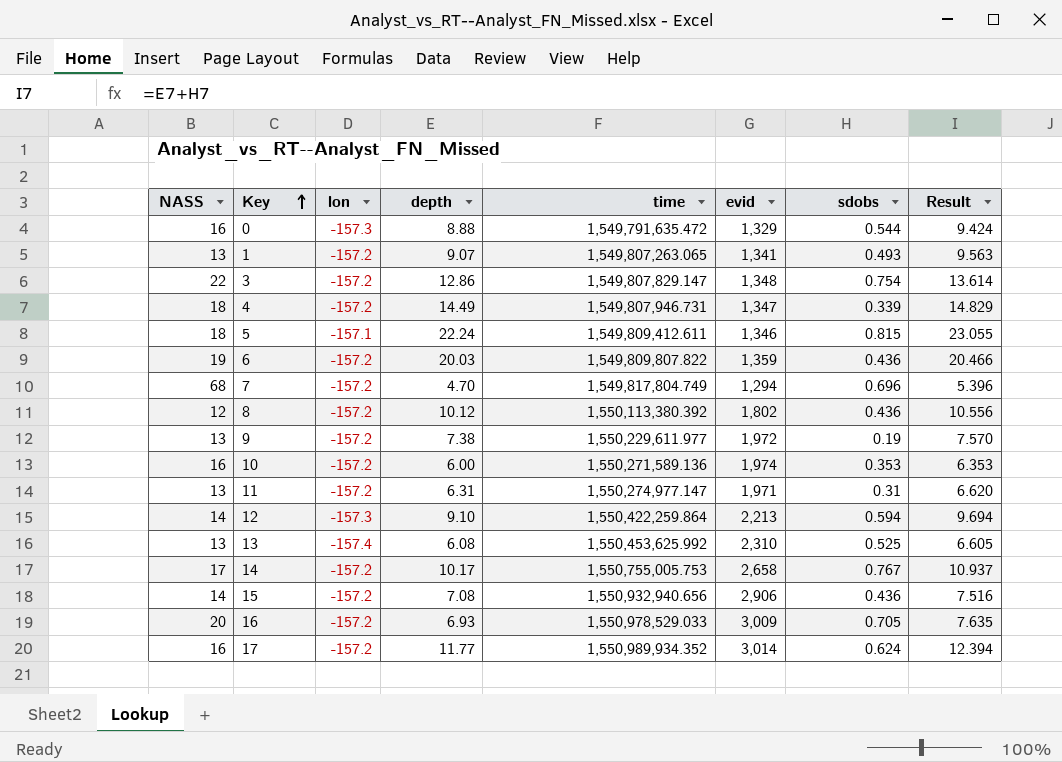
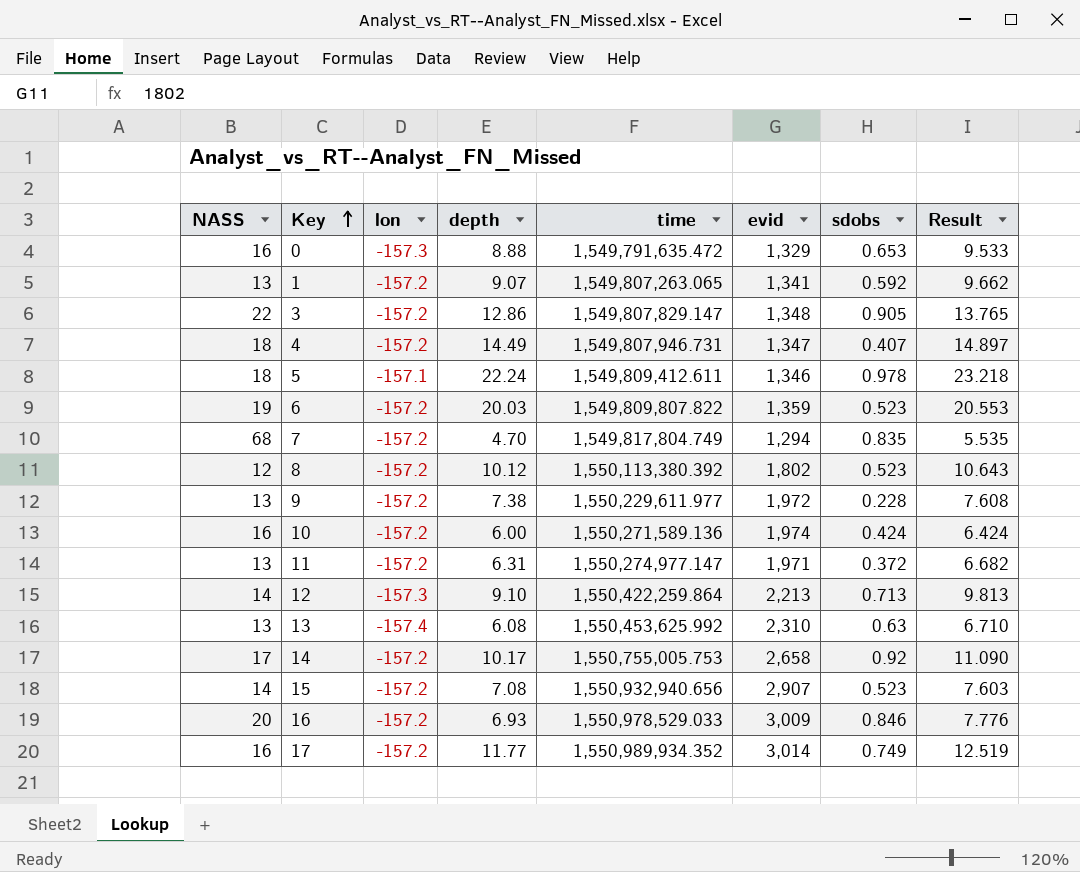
0 | sdobs: 0.544 -> 0.653
0 | Result: 9.424 -> 9.533
1 | sdobs: 0.493 -> 0.592
1 | Result: 9.563 -> 9.662
3 | sdobs: 0.754 -> 0.905
3 | Result: 13.614 -> 13.765
4 | sdobs: 0.339 -> 0.407
4 | Result: 14.829 -> 14.897
5 | sdobs: 0.815 -> 0.978
5 | Result: 23.055 -> 23.218
6 | sdobs: 0.436 -> 0.523
6 | Result: 20.466 -> 20.553
7 | sdobs: 0.696 -> 0.835
7 | Result: 5.396 -> 5.535
8 | sdobs: 0.436 -> 0.523
8 | Result: 10.556 -> 10.643
9 | sdobs: 0.19 -> 0.228
9 | Result: 7.570 -> 7.608
10 | sdobs: 0.353 -> 0.424
10 | Result: 6.353 -> 6.424
11 | sdobs: 0.31 -> 0.372
11 | Result: 6.620 -> 6.682
12 | sdobs: 0.594 -> 0.713
12 | Result: 9.694 -> 9.813
13 | sdobs: 0.525 -> 0.63
13 | Result: 6.605 -> 6.710
14 | sdobs: 0.767 -> 0.92
14 | Result: 10.937 -> 11.090
15 | evid: 2,906 -> 2,907
15 | sdobs: 0.436 -> 0.523
15 | Result: 7.516 -> 7.603
16 | sdobs: 0.705 -> 0.846
16 | Result: 7.635 -> 7.776
17 | sdobs: 0.624 -> 0.749
17 | Result: 12.394 -> 12.519

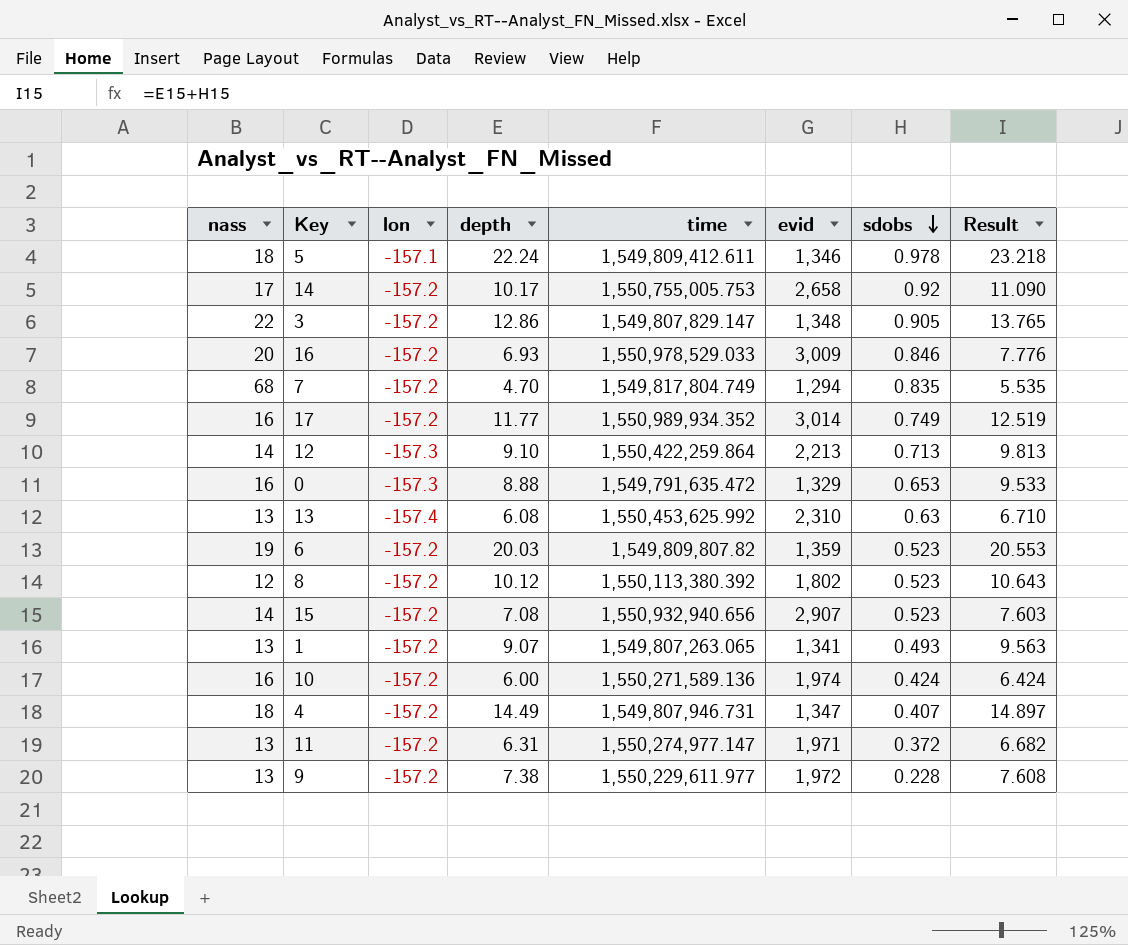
row order: Key ascending -> sdobs descending
column name: NASS -> nass
6 | time: 1,549,809,807.822 -> 1,549,809,807.82
1 | sdobs: 0.592 -> 0.493
1 | Result: 9.662 -> 9.563

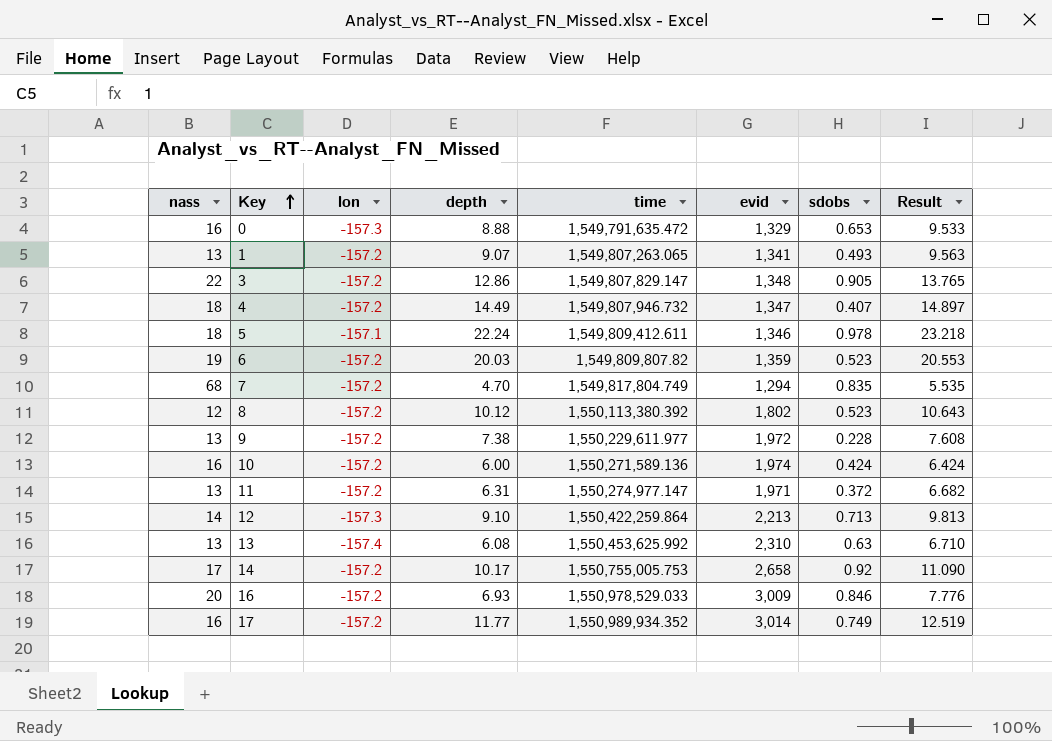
row order: sdobs descending -> Key ascending
row 15: 14 | -157.2 | 7.08 | 1,550,932,940.656 | 2,907 | 0.523 | 7.603 -> none
4 | time: 1,549,807,946.731 -> 1,549,807,946.732

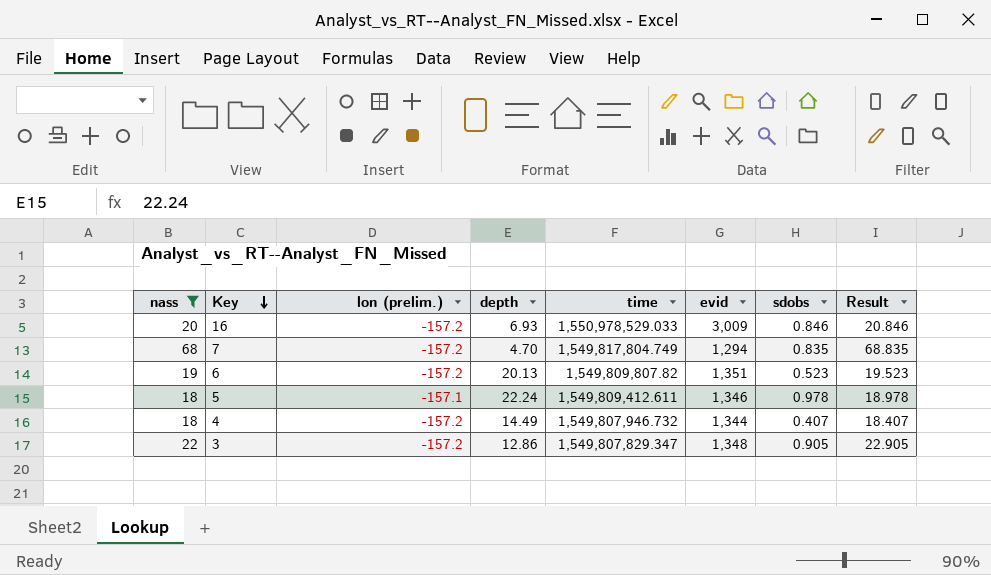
filter: none -> nass >= 18
row order: Key ascending -> Key descending
column name: lon -> lon (prelim.)
column Result | formula: [depth] + [sdobs] -> [nass] + [sdobs]
6 | depth: 20.03 -> 20.13
6 | evid: 1,359 -> 1,351
4 | evid: 1,347 -> 1,344
3 | time: 1,549,807,829.147 -> 1,549,807,829.347

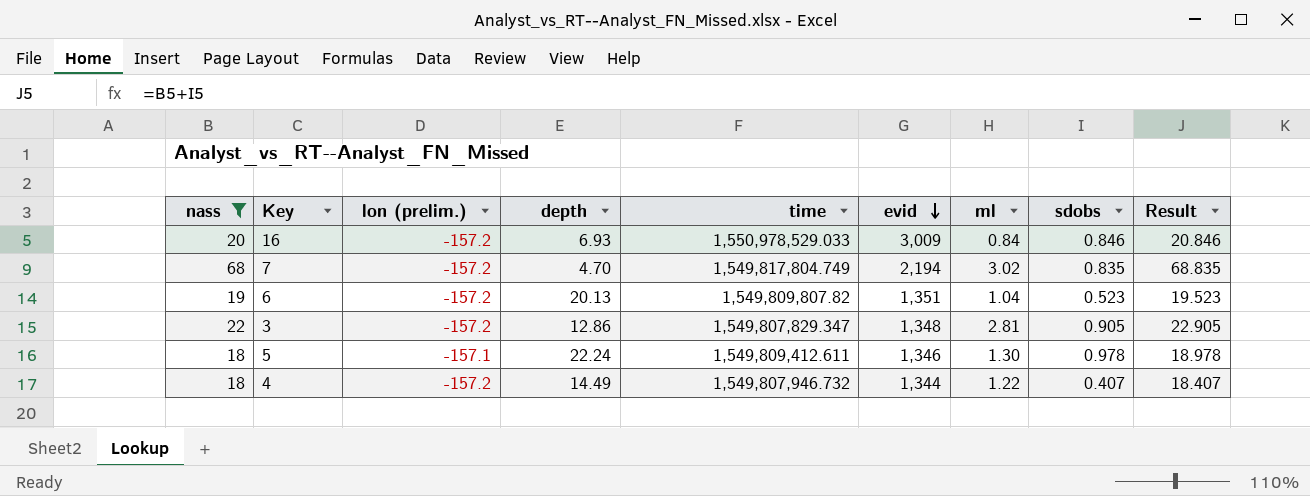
row order: Key descending -> evid descending
column ml | position: none -> 7
7 | evid: 1,294 -> 2,194

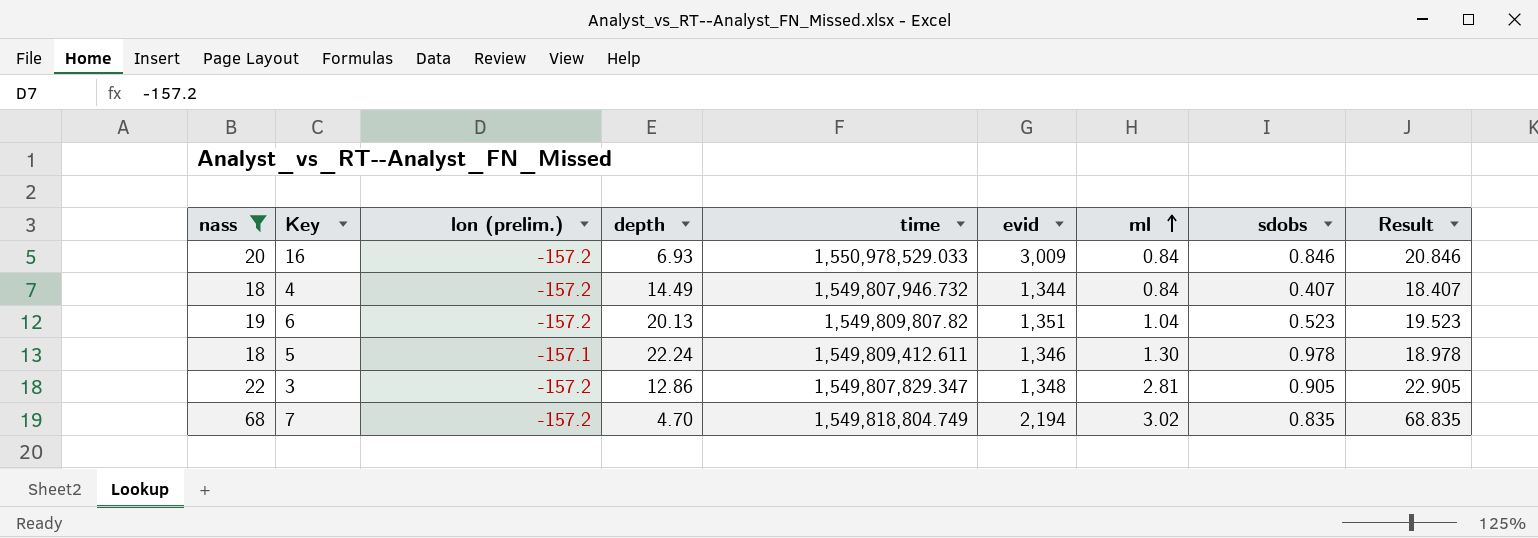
row order: evid descending -> ml ascending
4 | ml: 1.22 -> 0.84
7 | time: 1,549,817,804.749 -> 1,549,818,804.749

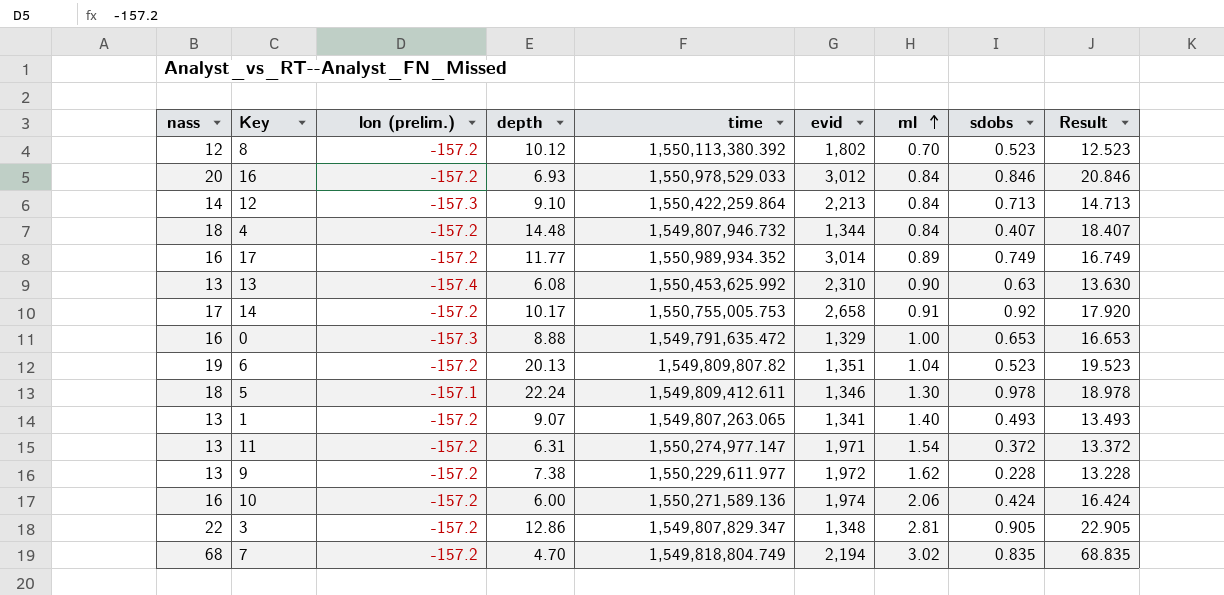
filter: nass >= 18 -> none
16 | evid: 3,009 -> 3,012
4 | depth: 14.49 -> 14.48

